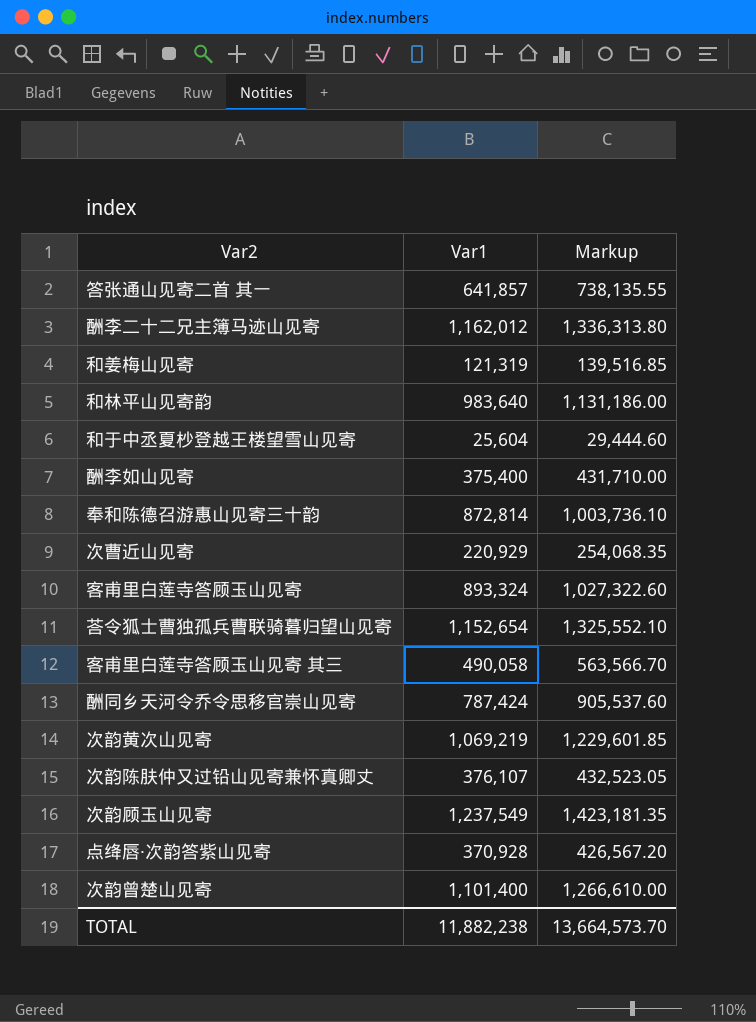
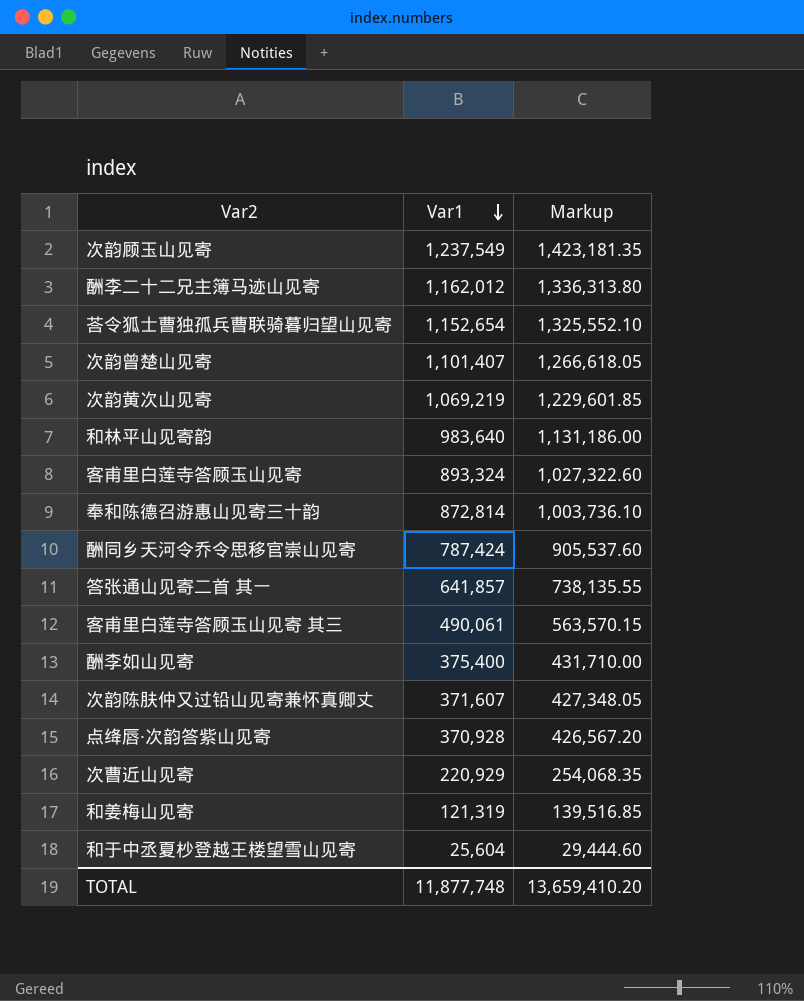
row order: none -> Var1 descending
次韵曾楚山见寄 | Var1: 1,101,400 -> 1,101,407
次韵曾楚山见寄 | Markup: 1,266,610.00 -> 1,266,618.05
客甫里白莲寺答顾玉山见寄 其三 | Var1: 490,058 -> 490,061
客甫里白莲寺答顾玉山见寄 其三 | Markup: 563,566.70 -> 563,570.15
次韵陈肤仲又过铅山见寄兼怀真卿丈 | Var1: 376,107 -> 371,607
次韵陈肤仲又过铅山见寄兼怀真卿丈 | Markup: 432,523.05 -> 427,348.05
TOTAL | Var1: 11,882,238 -> 11,877,748
TOTAL | Markup: 13,664,573.70 -> 13,659,410.20

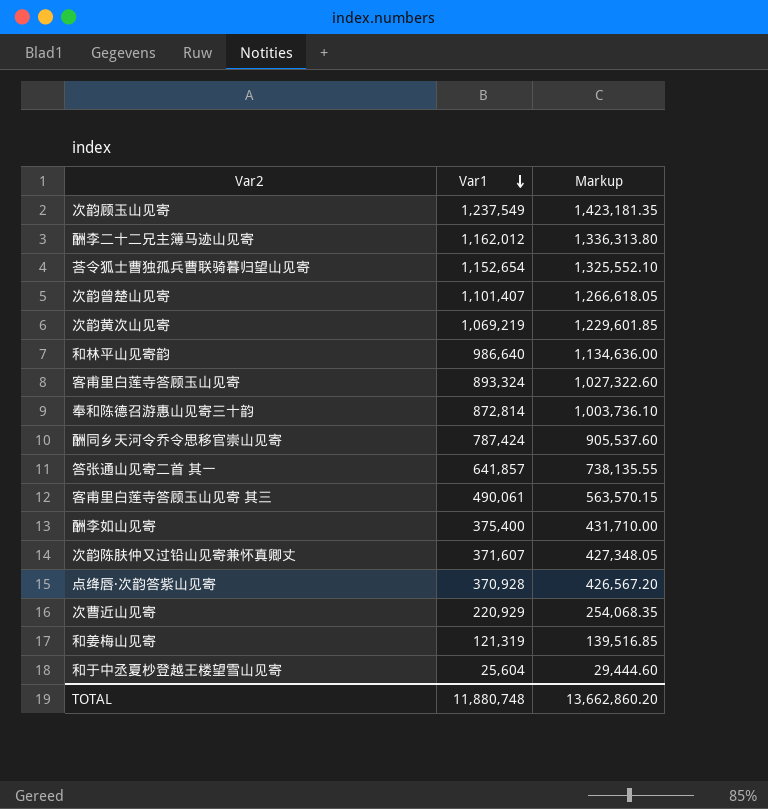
和林平山见寄韵 | Var1: 983,640 -> 986,640
和林平山见寄韵 | Markup: 1,131,186.00 -> 1,134,636.00
TOTAL | Var1: 11,877,748 -> 11,880,748
TOTAL | Markup: 13,659,410.20 -> 13,662,860.20

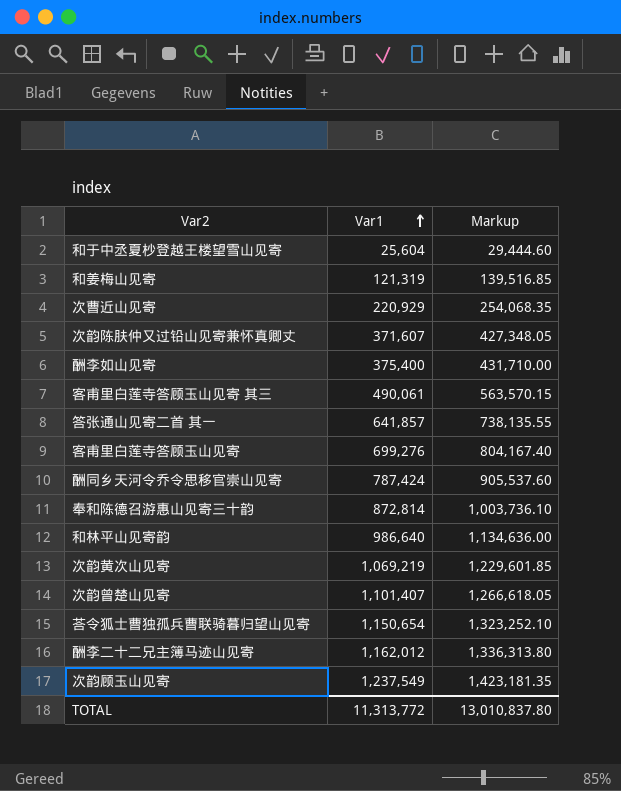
row order: Var1 descending -> Var1 ascending
row 点绛唇·次韵答紫山见寄: 370,928 | 426,567.20 -> none
客甫里白莲寺答顾玉山见寄 | Var1: 893,324 -> 699,276
客甫里白莲寺答顾玉山见寄 | Markup: 1,027,322.60 -> 804,167.40
荅令狐士曹独孤兵曹联骑暮归望山见寄 | Var1: 1,152,654 -> 1,150,654
荅令狐士曹独孤兵曹联骑暮归望山见寄 | Markup: 1,325,552.10 -> 1,323,252.10
TOTAL | Var1: 11,880,748 -> 11,313,772
TOTAL | Markup: 13,662,860.20 -> 13,010,837.80

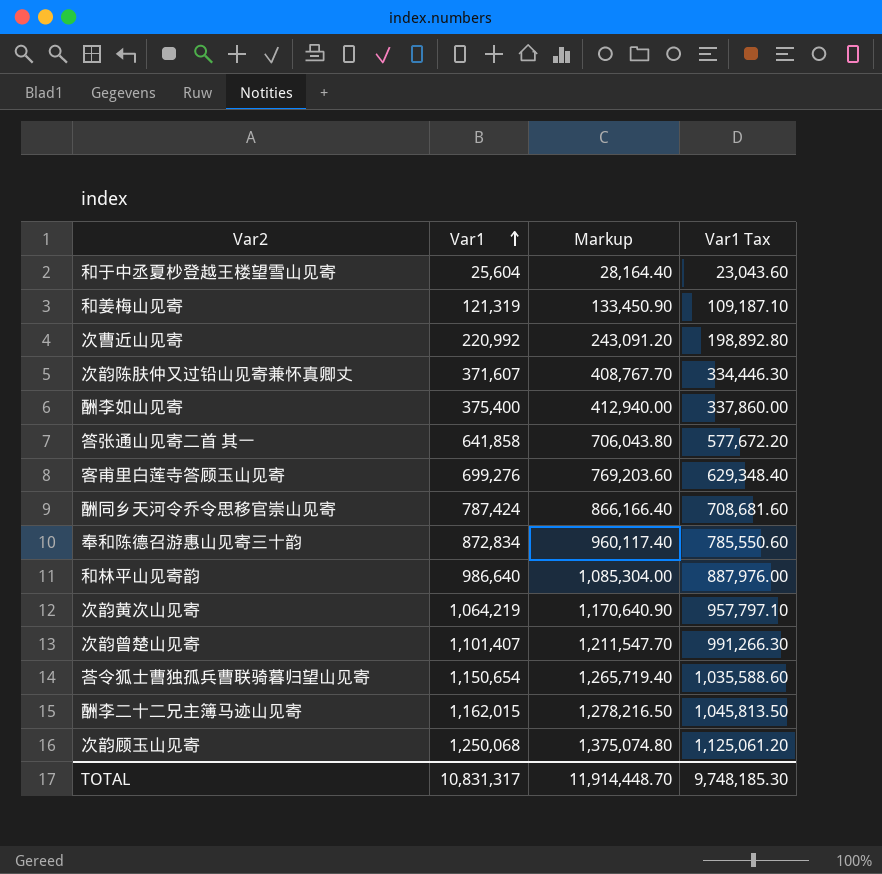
column Markup | formula: [Var1] * 1.15 -> [Var1] * 1.1
column Var1 Tax | formula: none -> [Var1] * 0.9
row 客甫里白莲寺答顾玉山见寄 其三: 490,061 | 563,570.15 -> none
次曹近山见寄 | Var1: 220,929 -> 220,992
答张通山见寄二首 其一 | Var1: 641,857 -> 641,858
奉和陈德召游惠山见寄三十韵 | Var1: 872,814 -> 872,834
次韵黄次山见寄 | Var1: 1,069,219 -> 1,064,219
酬李二十二兄主簿马迹山见寄 | Var1: 1,162,012 -> 1,162,015
次韵顾玉山见寄 | Var1: 1,237,549 -> 1,250,068
TOTAL | Var1: 11,313,772 -> 10,831,317
TOTAL | Markup: 13,010,837.80 -> 11,914,448.70

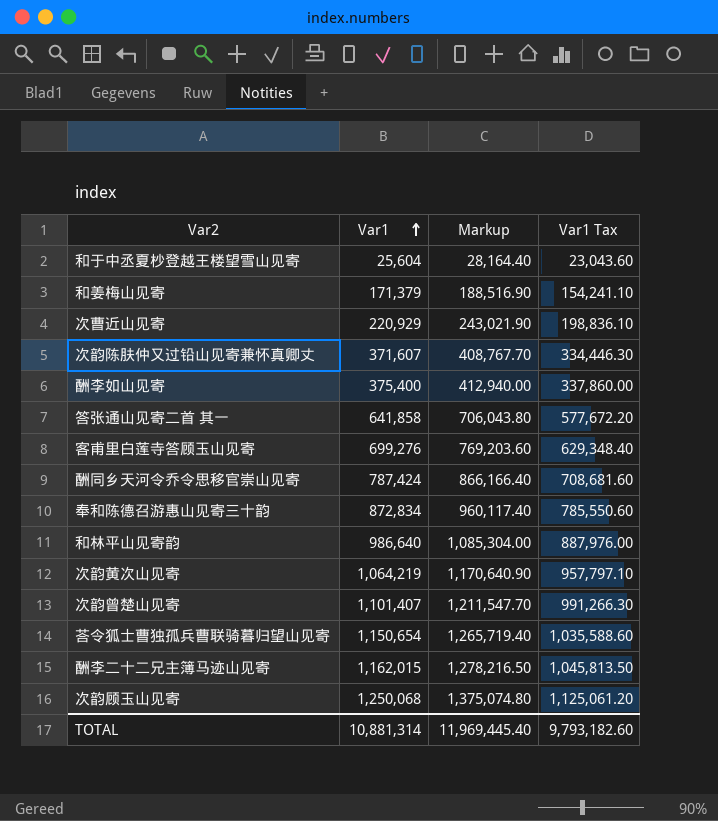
和姜梅山见寄 | Var1: 121,319 -> 171,379
和姜梅山见寄 | Markup: 133,450.90 -> 188,516.90
和姜梅山见寄 | Var1 Tax: 109,187.10 -> 154,241.10
次曹近山见寄 | Var1: 220,992 -> 220,929
次曹近山见寄 | Markup: 243,091.20 -> 243,021.90
次曹近山见寄 | Var1 Tax: 198,892.80 -> 198,836.10
TOTAL | Var1: 10,831,317 -> 10,881,314
TOTAL | Markup: 11,914,448.70 -> 11,969,445.40
TOTAL | Var1 Tax: 9,748,185.30 -> 9,793,182.60

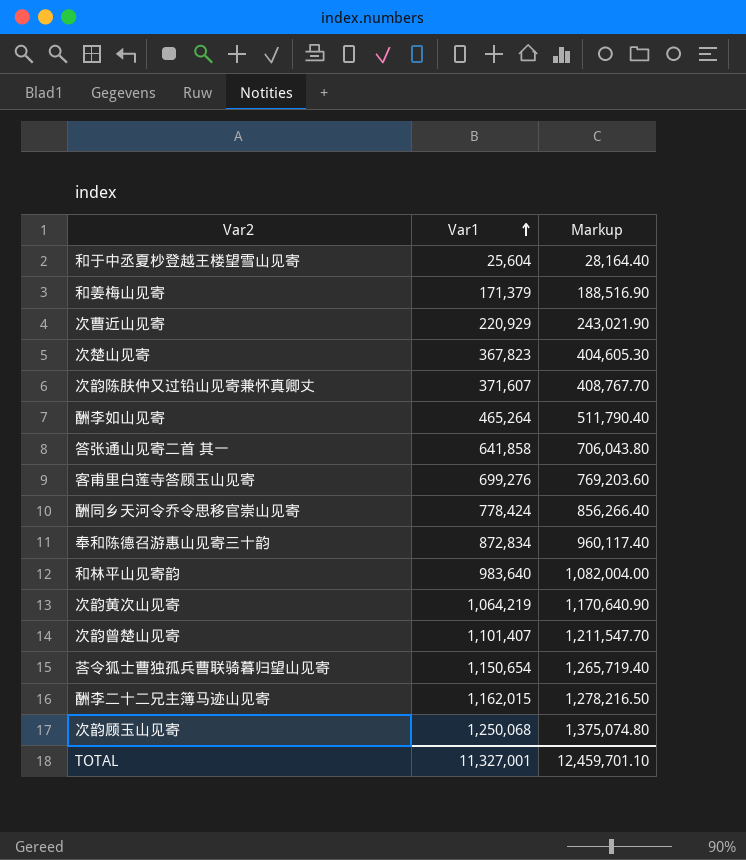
column Var1 Tax | formula: [Var1] * 0.9 -> none
row 次楚山见寄: none -> 367,823 | 404,605.30
酬李如山见寄 | Var1: 375,400 -> 465,264
酬李如山见寄 | Markup: 412,940.00 -> 511,790.40
酬同乡天河令乔令思移官崇山见寄 | Var1: 787,424 -> 778,424
酬同乡天河令乔令思移官崇山见寄 | Markup: 866,166.40 -> 856,266.40
和林平山见寄韵 | Var1: 986,640 -> 983,640
和林平山见寄韵 | Markup: 1,085,304.00 -> 1,082,004.00
TOTAL | Var1: 10,881,314 -> 11,327,001
TOTAL | Markup: 11,969,445.40 -> 12,459,701.10

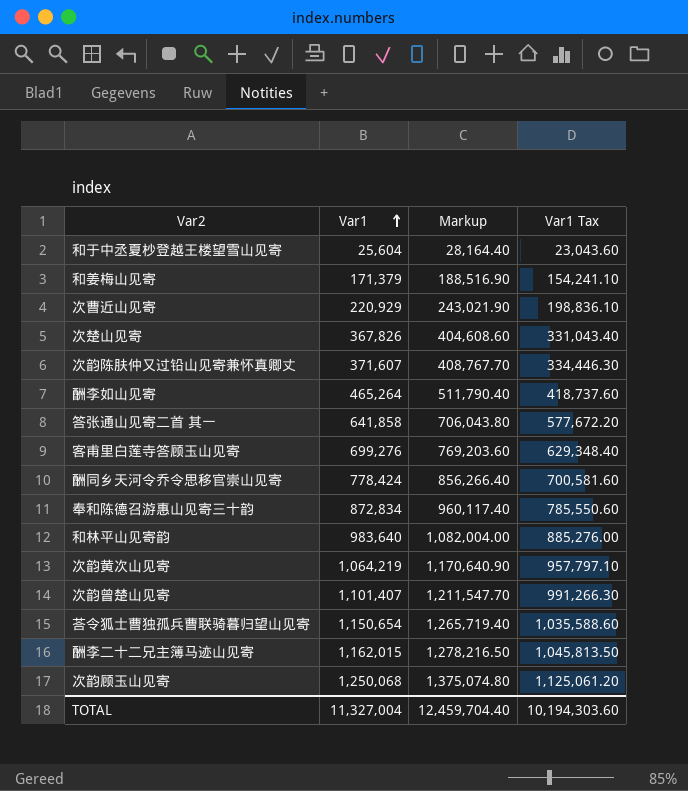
column Var1 Tax | formula: none -> [Var1] * 0.9
次楚山见寄 | Var1: 367,823 -> 367,826
次楚山见寄 | Markup: 404,605.30 -> 404,608.60
TOTAL | Var1: 11,327,001 -> 11,327,004
TOTAL | Markup: 12,459,701.10 -> 12,459,704.40

